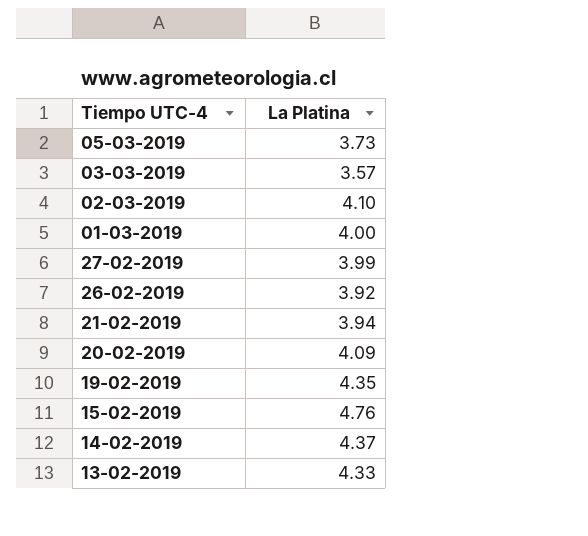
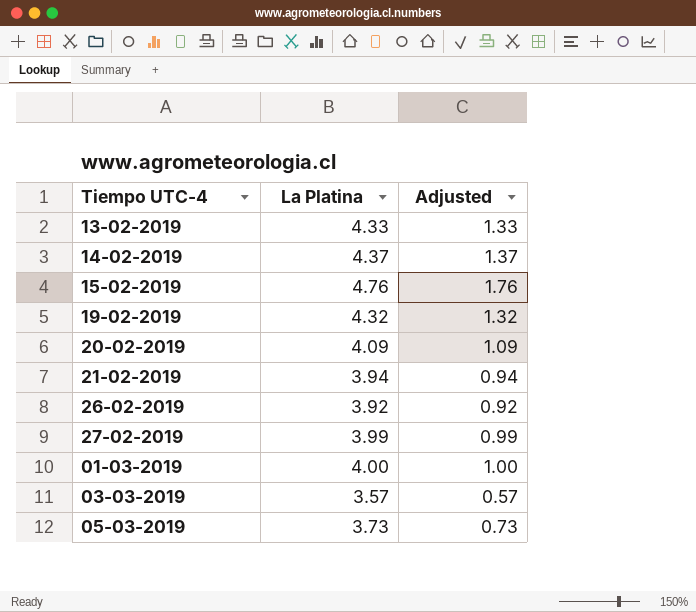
row order: Tiempo UTC-4 descending -> Tiempo UTC-4 ascending
column Adjusted | formula: none -> [La Platina] - 3
row 02-03-2019: 4.10 -> none
19-02-2019 | La Platina: 4.35 -> 4.32

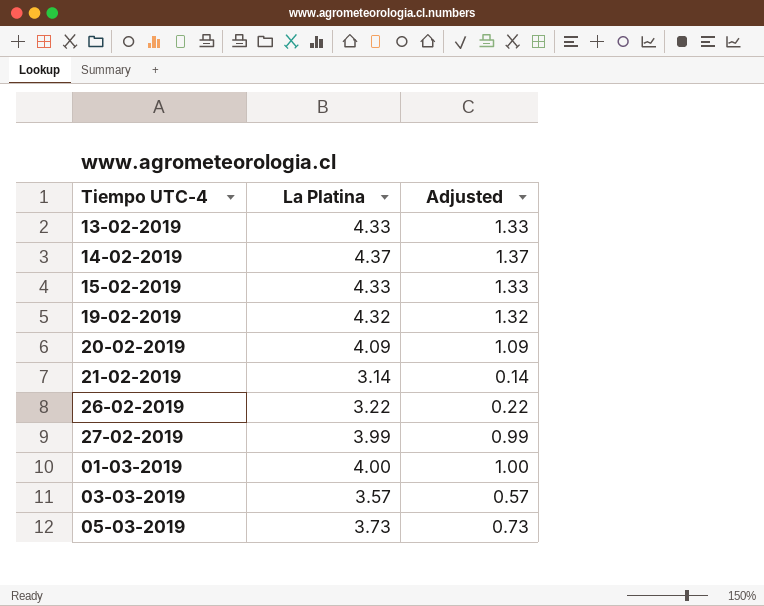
15-02-2019 | La Platina: 4.76 -> 4.33
15-02-2019 | Adjusted: 1.76 -> 1.33
21-02-2019 | La Platina: 3.94 -> 3.14
21-02-2019 | Adjusted: 0.94 -> 0.14
26-02-2019 | La Platina: 3.92 -> 3.22
26-02-2019 | Adjusted: 0.92 -> 0.22

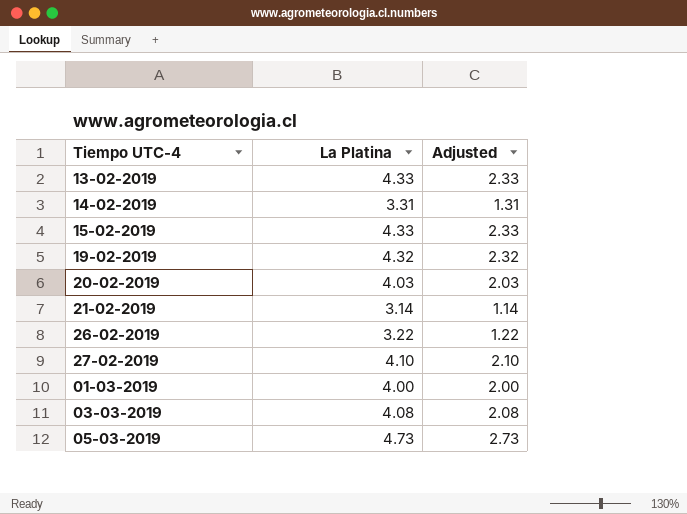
column Adjusted | formula: [La Platina] - 3 -> [La Platina] - 2
14-02-2019 | La Platina: 4.37 -> 3.31
20-02-2019 | La Platina: 4.09 -> 4.03
27-02-2019 | La Platina: 3.99 -> 4.10
03-03-2019 | La Platina: 3.57 -> 4.08
05-03-2019 | La Platina: 3.73 -> 4.73

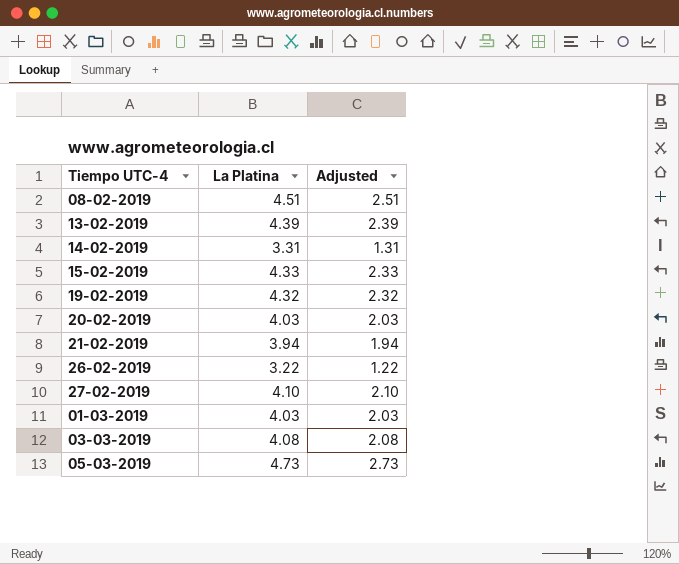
row 08-02-2019: none -> 4.51 | 2.51
13-02-2019 | La Platina: 4.33 -> 4.39
13-02-2019 | Adjusted: 2.33 -> 2.39
21-02-2019 | La Platina: 3.14 -> 3.94
21-02-2019 | Adjusted: 1.14 -> 1.94
01-03-2019 | La Platina: 4.00 -> 4.03
01-03-2019 | Adjusted: 2.00 -> 2.03

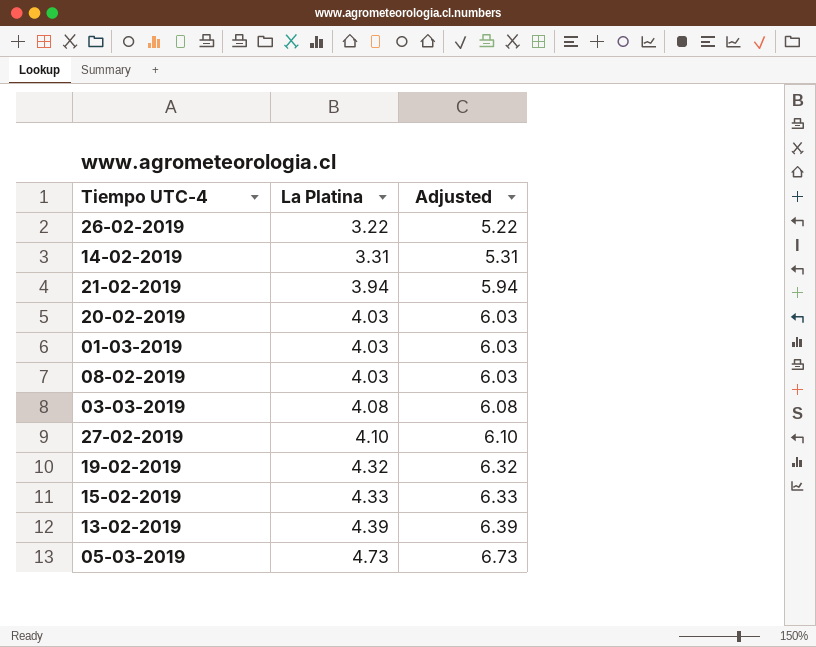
row order: Tiempo UTC-4 ascending -> La Platina ascending
column Adjusted | formula: [La Platina] - 2 -> [La Platina] + 2
08-02-2019 | La Platina: 4.51 -> 4.03

